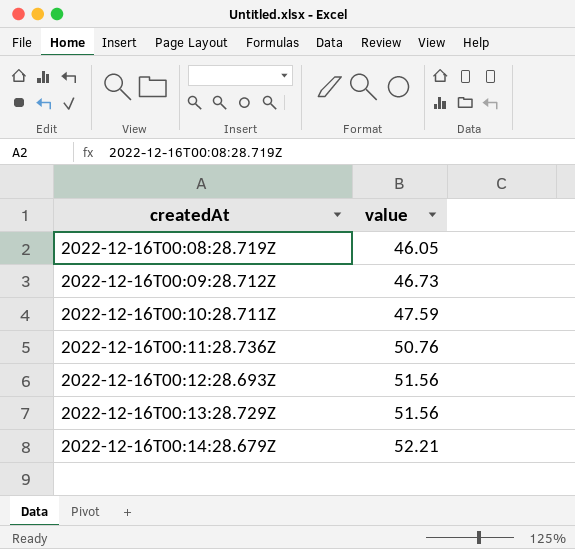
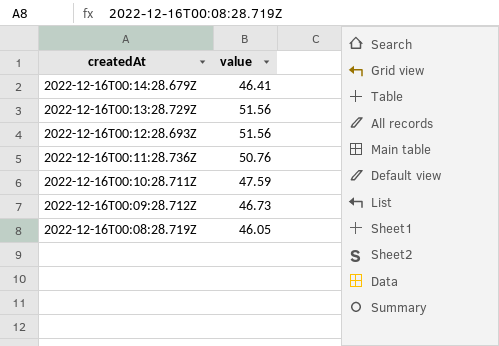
row order: createdAt ascending -> createdAt descending
2022-12-16T00:14:28.679Z | value: 52.21 -> 46.41

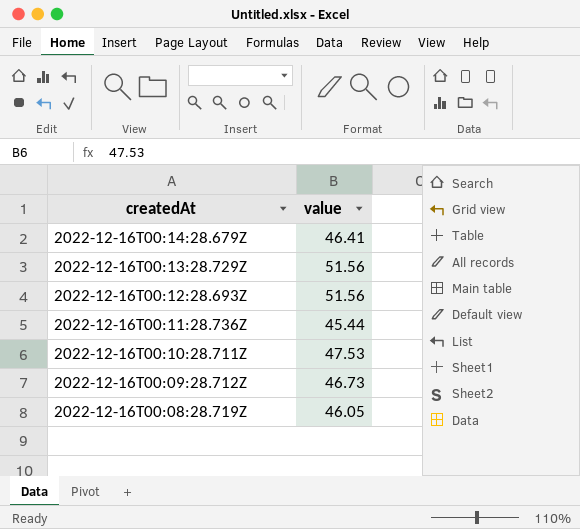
2022-12-16T00:11:28.736Z | value: 50.76 -> 45.44
2022-12-16T00:10:28.711Z | value: 47.59 -> 47.53

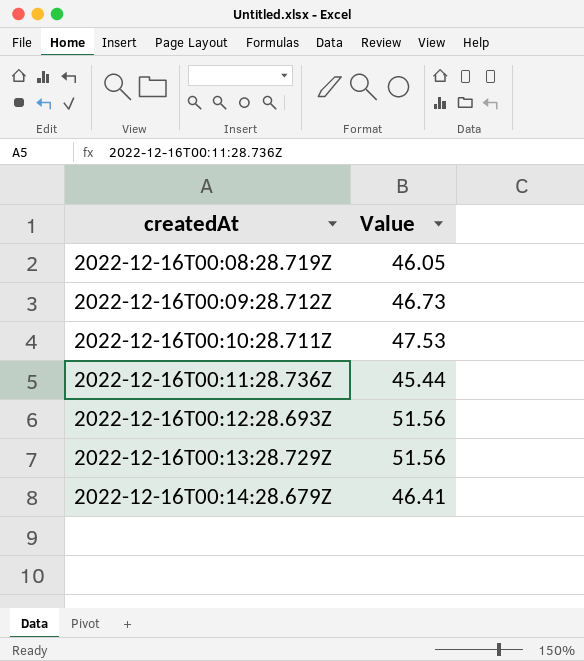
row order: createdAt descending -> createdAt ascending
column name: value -> Value

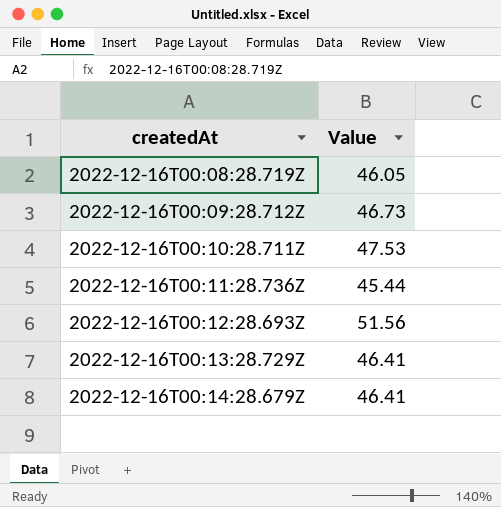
2022-12-16T00:13:28.729Z | Value: 51.56 -> 46.41

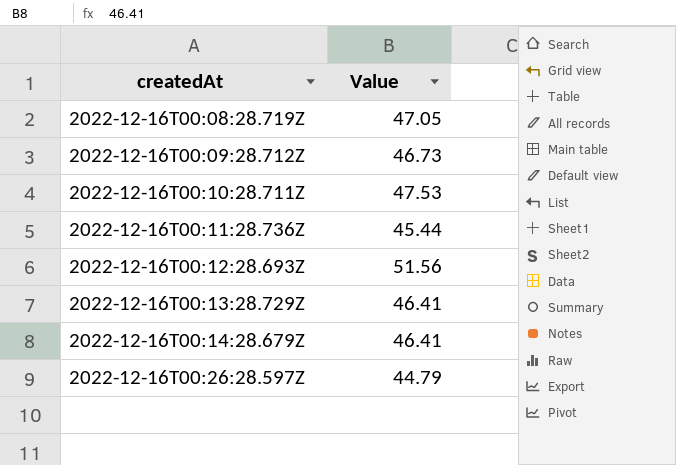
2022-12-16T00:08:28.719Z | Value: 46.05 -> 47.05
row 2022-12-16T00:26:28.597Z: none -> 44.79

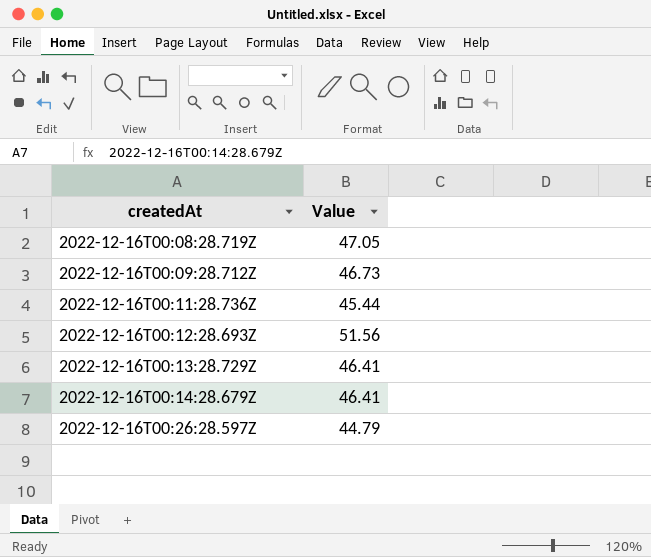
row 2022-12-16T00:10:28.711Z: 47.53 -> none

